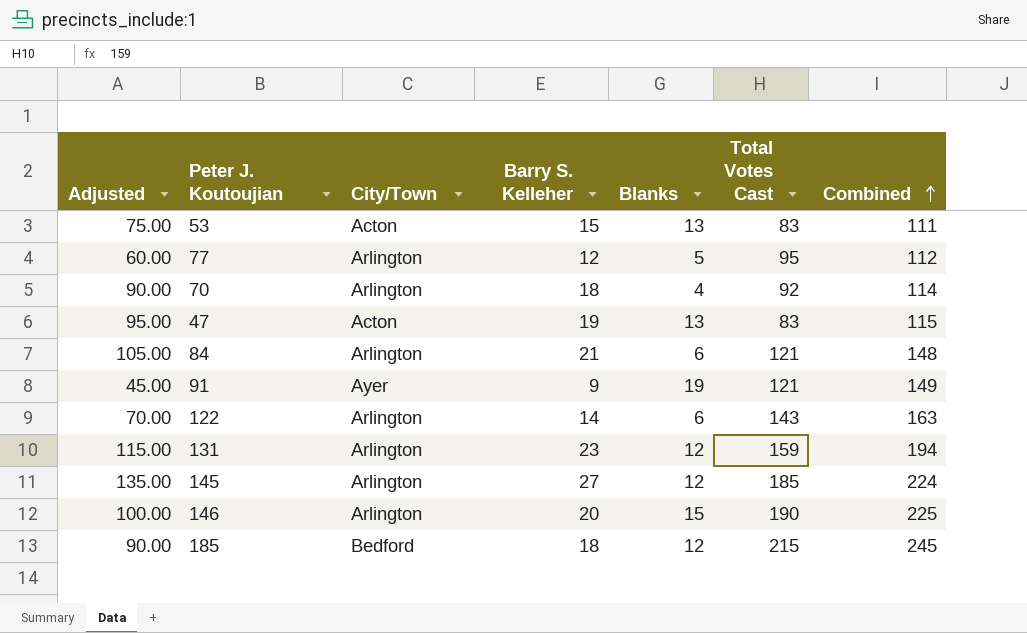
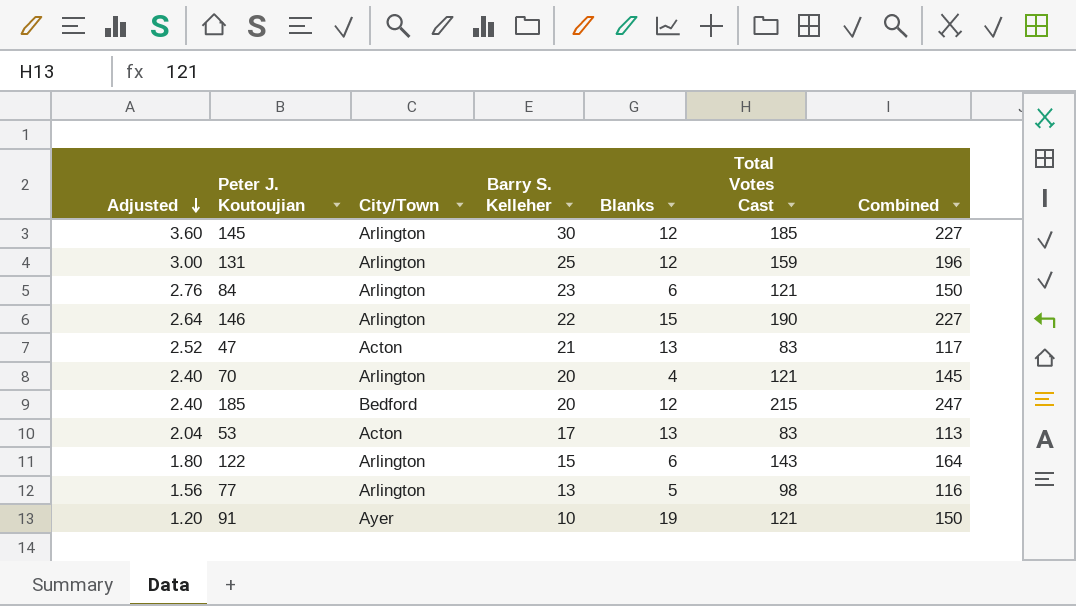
row order: Combined ascending -> Adjusted descending
column Adjusted | formula: [Barry S. Kelleher] * 5 -> [Barry S. Kelleher] * 0.12
145 | Barry S. Kelleher: 27 -> 30
145 | Combined: 224 -> 227
131 | Barry S. Kelleher: 23 -> 25
131 | Combined: 194 -> 196
84 | Barry S. Kelleher: 21 -> 23
84 | Combined: 148 -> 150
146 | Barry S. Kelleher: 20 -> 22
146 | Combined: 225 -> 227
47 | Barry S. Kelleher: 19 -> 21
47 | Combined: 115 -> 117
70 | Barry S. Kelleher: 18 -> 20
70 | Total Votes Cast: 92 -> 121
70 | Combined: 114 -> 145
185 | Barry S. Kelleher: 18 -> 20
185 | Combined: 245 -> 247
53 | Barry S. Kelleher: 15 -> 17
53 | Combined: 111 -> 113
122 | Barry S. Kelleher: 14 -> 15
122 | Combined: 163 -> 164
77 | Barry S. Kelleher: 12 -> 13
77 | Total Votes Cast: 95 -> 98
77 | Combined: 112 -> 116
91 | Barry S. Kelleher: 9 -> 10
91 | Combined: 149 -> 150

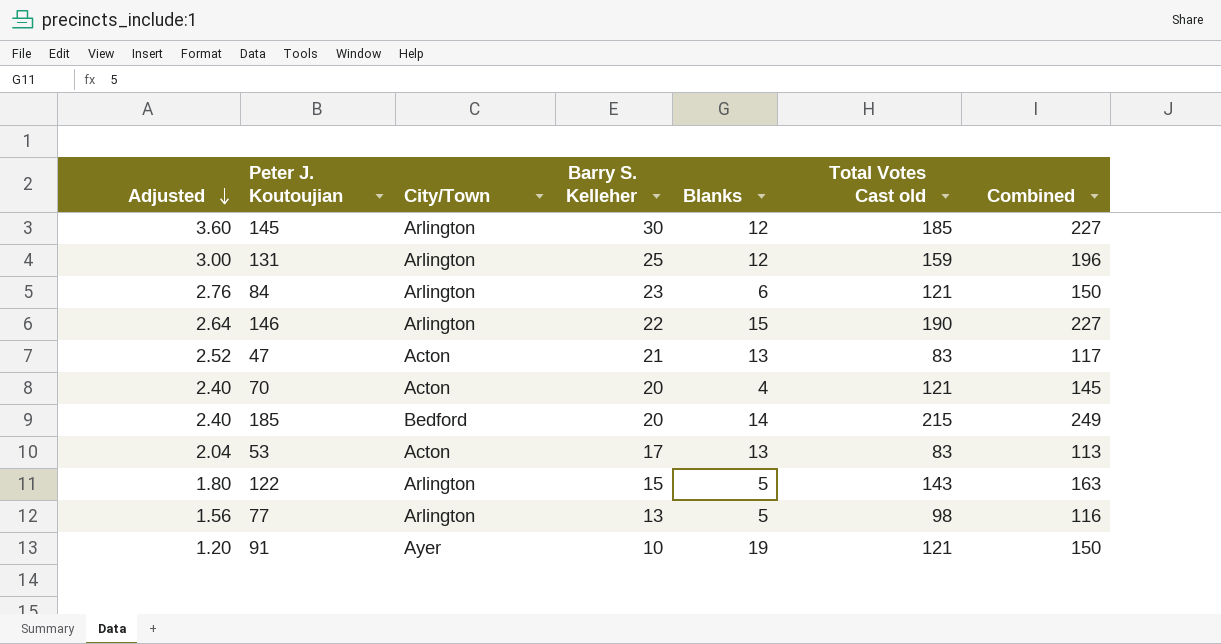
column name: Total Votes Cast -> Total Votes Cast old
70 | City/Town: Arlington -> Acton
185 | Blanks: 12 -> 14
185 | Combined: 247 -> 249
122 | Blanks: 6 -> 5
122 | Combined: 164 -> 163

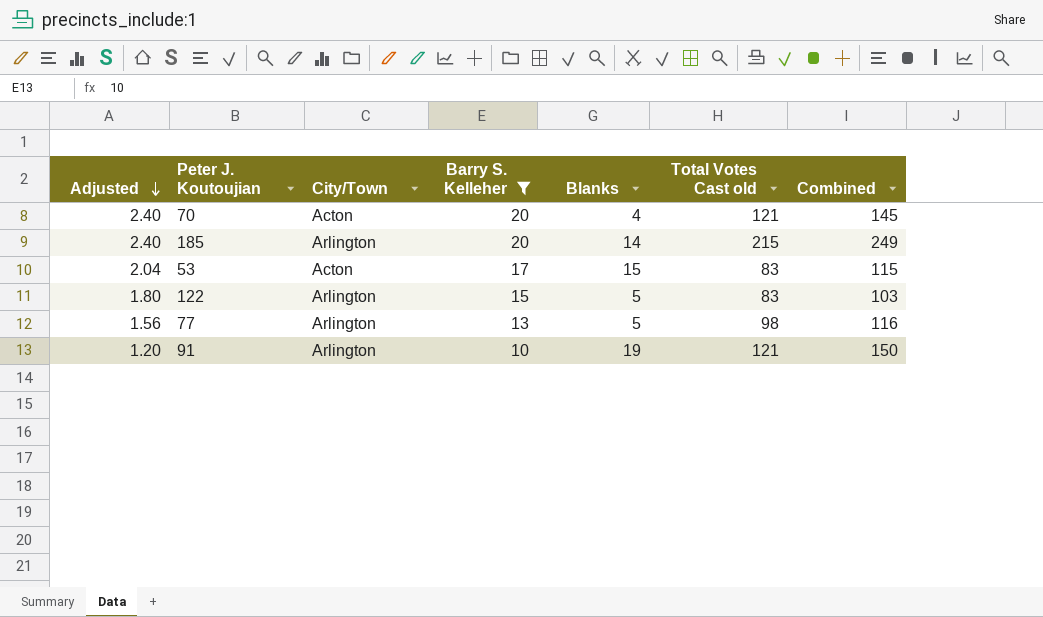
filter: none -> Barry S. Kelleher <= 20
185 | City/Town: Bedford -> Arlington
53 | Blanks: 13 -> 15
53 | Combined: 113 -> 115
122 | Total Votes Cast old: 143 -> 83
122 | Combined: 163 -> 103
91 | City/Town: Ayer -> Arlington

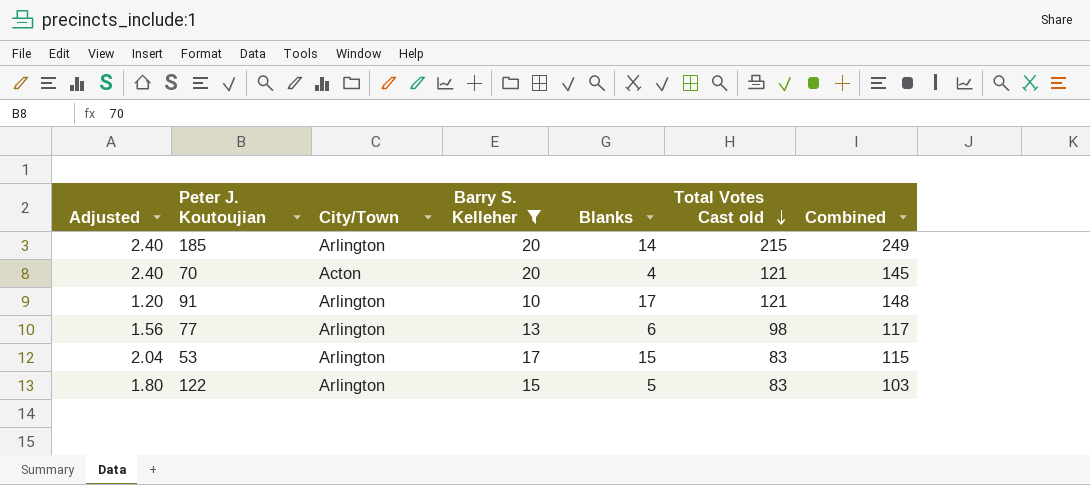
row order: Adjusted descending -> Total Votes Cast old descending
91 | Blanks: 19 -> 17
91 | Combined: 150 -> 148
77 | Blanks: 5 -> 6
77 | Combined: 116 -> 117
53 | City/Town: Acton -> Arlington

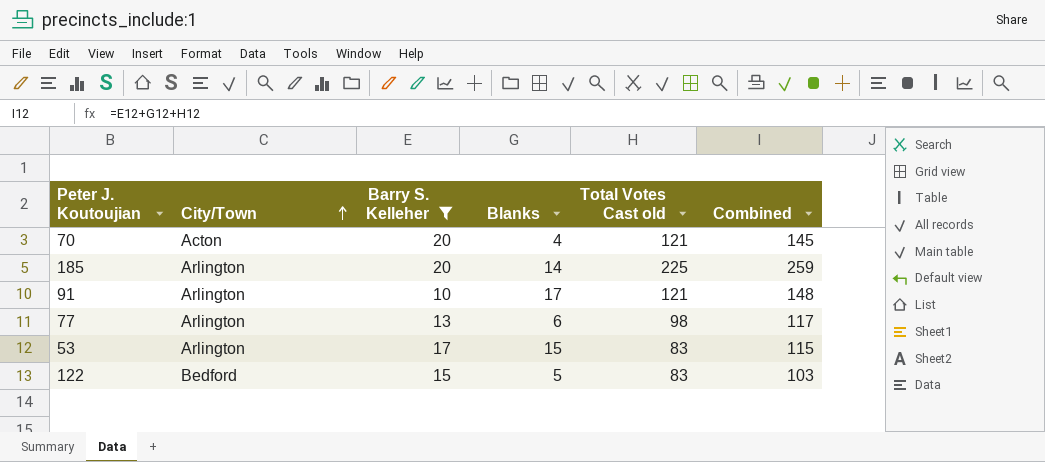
row order: Total Votes Cast old descending -> City/Town ascending
column Adjusted | formula: [Barry S. Kelleher] * 0.12 -> none
185 | Total Votes Cast old: 215 -> 225
185 | Combined: 249 -> 259
122 | City/Town: Arlington -> Bedford

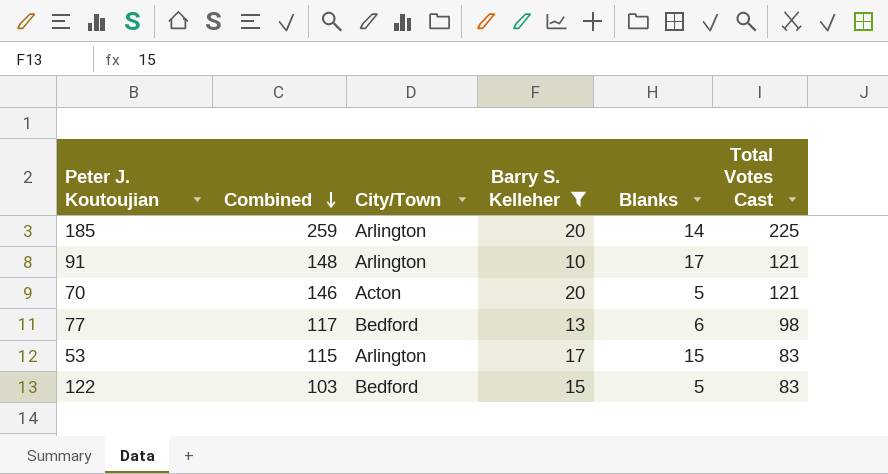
row order: City/Town ascending -> Combined descending
column Combined | position: 6 -> 2
column name: Total Votes Cast old -> Total Votes Cast
70 | Combined: 145 -> 146
70 | Blanks: 4 -> 5
77 | City/Town: Arlington -> Bedford

